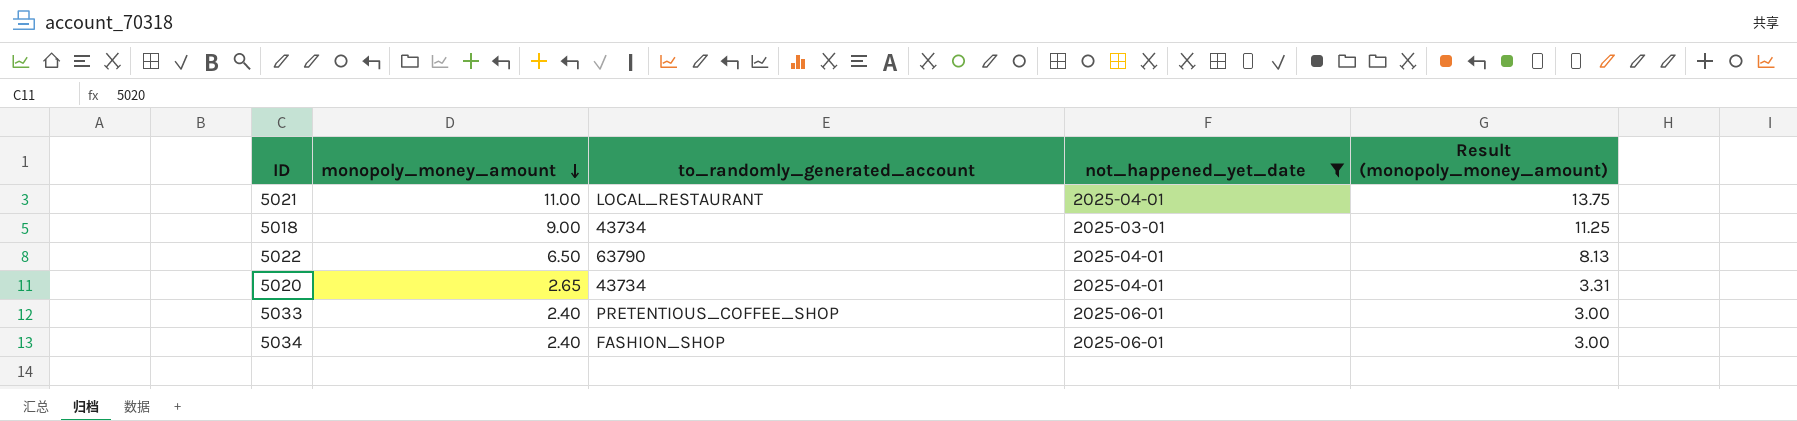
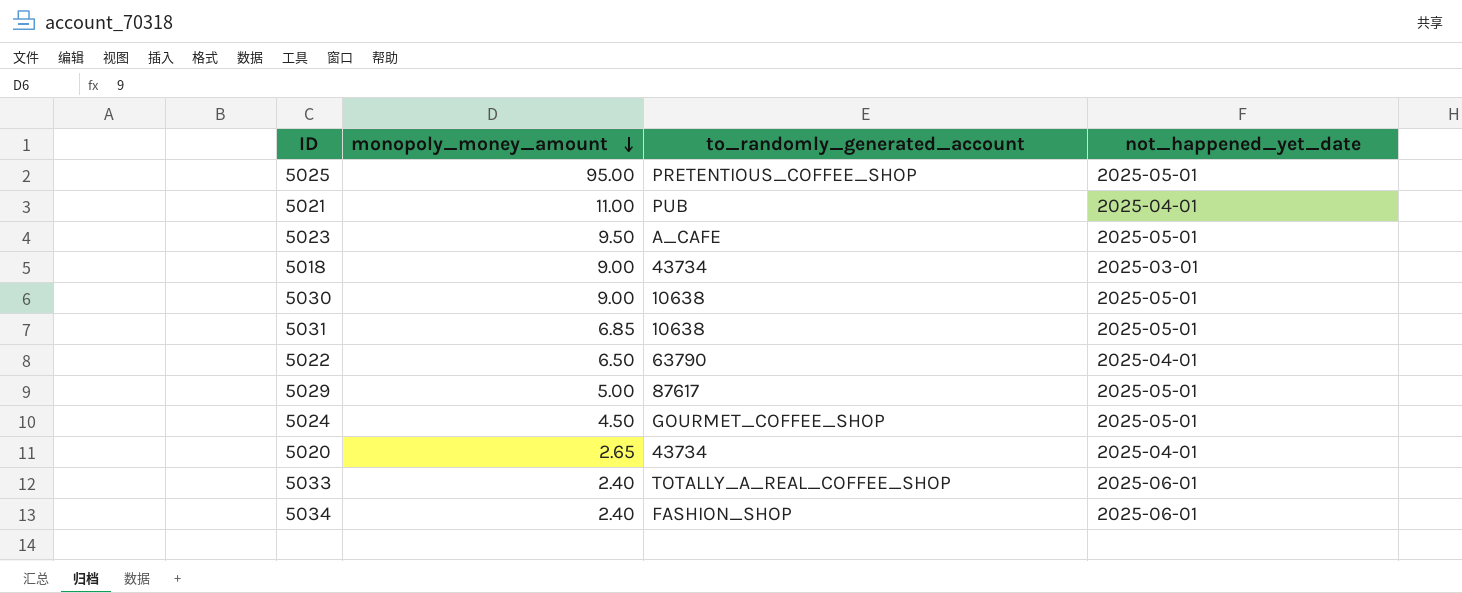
filter: not_happened_yet_date != 2025-05-01 -> none
column Result (monopoly_money_amount) | formula: [monopoly_money_amount] * 1.25 -> none
5021 | to_randomly_generated_account: LOCAL_RESTAURANT -> PUB
5033 | to_randomly_generated_account: PRETENTIOUS_COFFEE_SHOP -> TOTALLY_A_REAL_COFFEE_SHOP

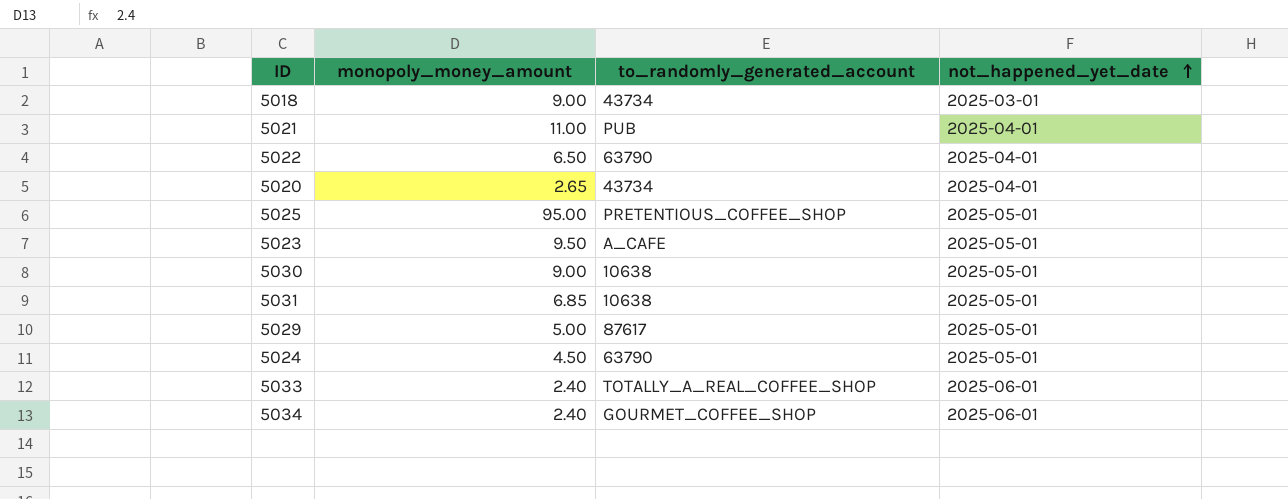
row order: monopoly_money_amount descending -> not_happened_yet_date ascending
5024 | to_randomly_generated_account: GOURMET_COFFEE_SHOP -> 63790
5034 | to_randomly_generated_account: FASHION_SHOP -> GOURMET_COFFEE_SHOP

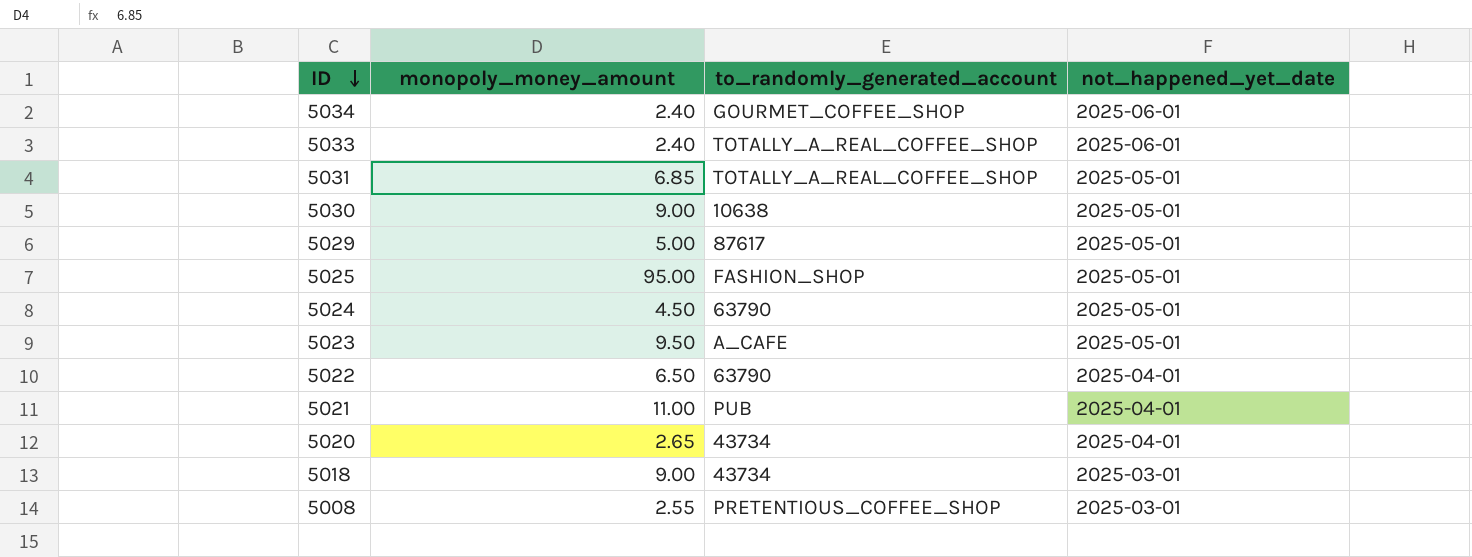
row order: not_happened_yet_date ascending -> ID descending
5031 | to_randomly_generated_account: 10638 -> TOTALLY_A_REAL_COFFEE_SHOP
5025 | to_randomly_generated_account: PRETENTIOUS_COFFEE_SHOP -> FASHION_SHOP
row 5008: none -> 2.55 | PRETENTIOUS_COFFEE_SHOP | 2025-03-01

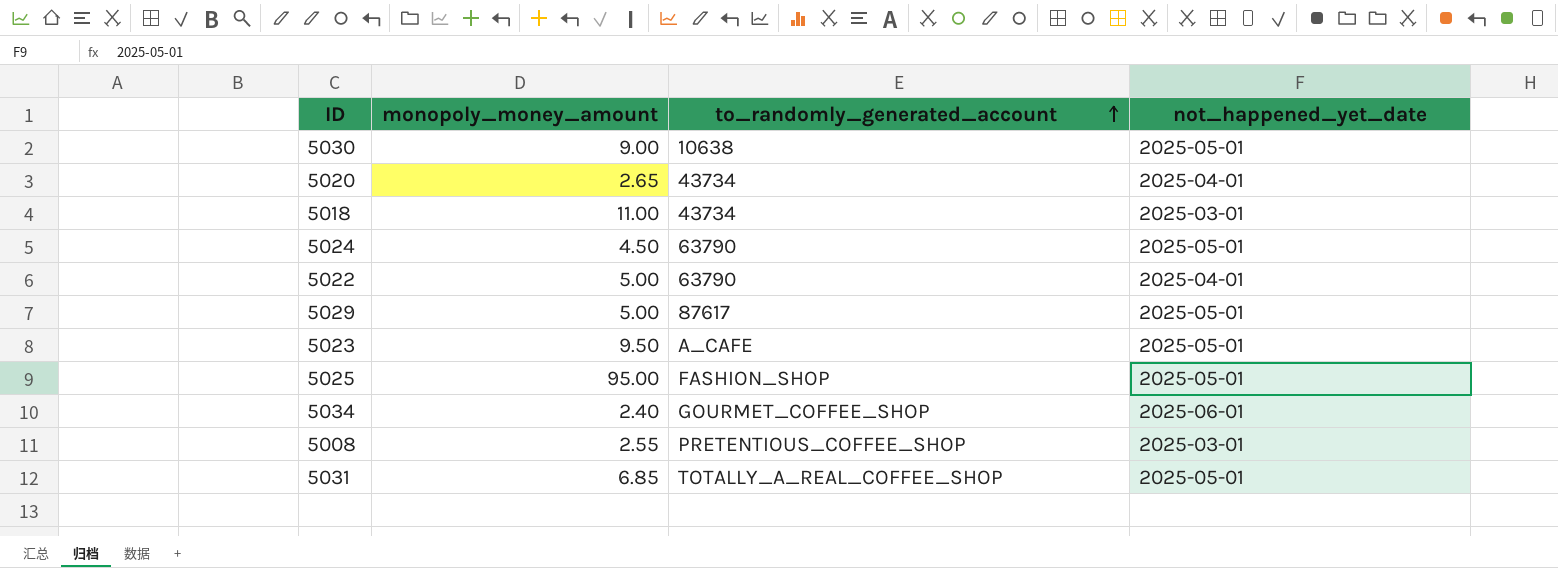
row order: ID descending -> to_randomly_generated_account ascending
row 5033: 2.40 | TOTALLY_A_REAL_COFFEE_SHOP | 2025-06-01 -> none
row 5021: 11.00 | PUB | 2025-04-01 -> none
5018 | monopoly_money_amount: 9.00 -> 11.00
5022 | monopoly_money_amount: 6.50 -> 5.00

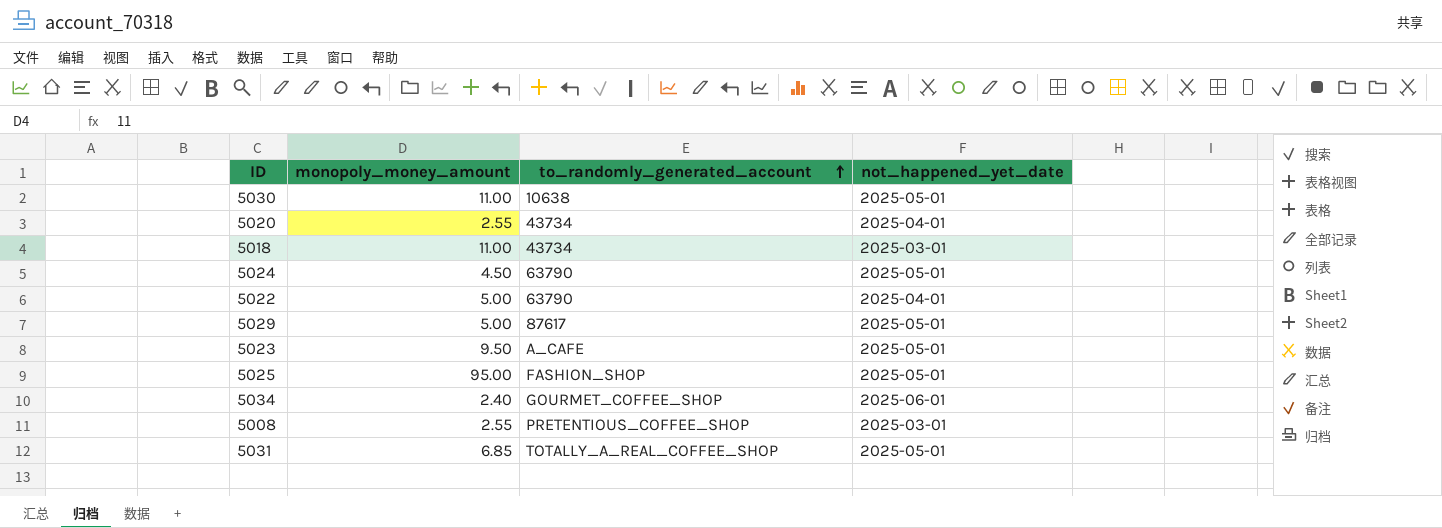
5030 | monopoly_money_amount: 9.00 -> 11.00
5020 | monopoly_money_amount: 2.65 -> 2.55

